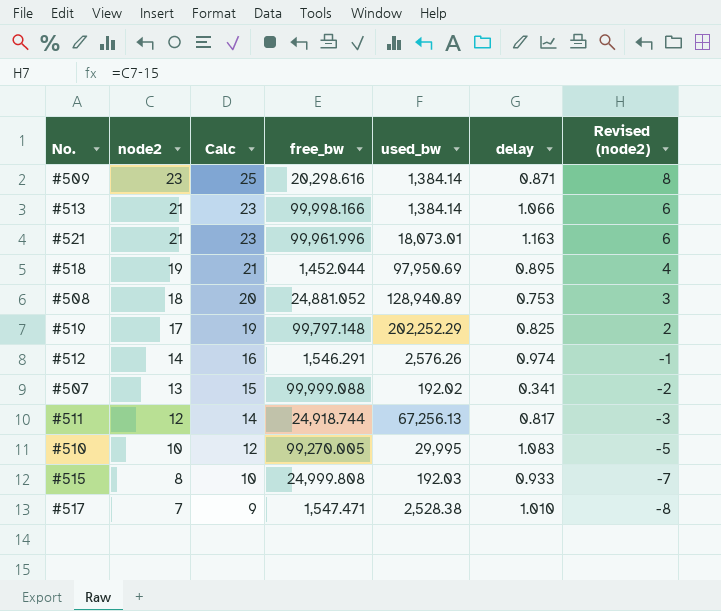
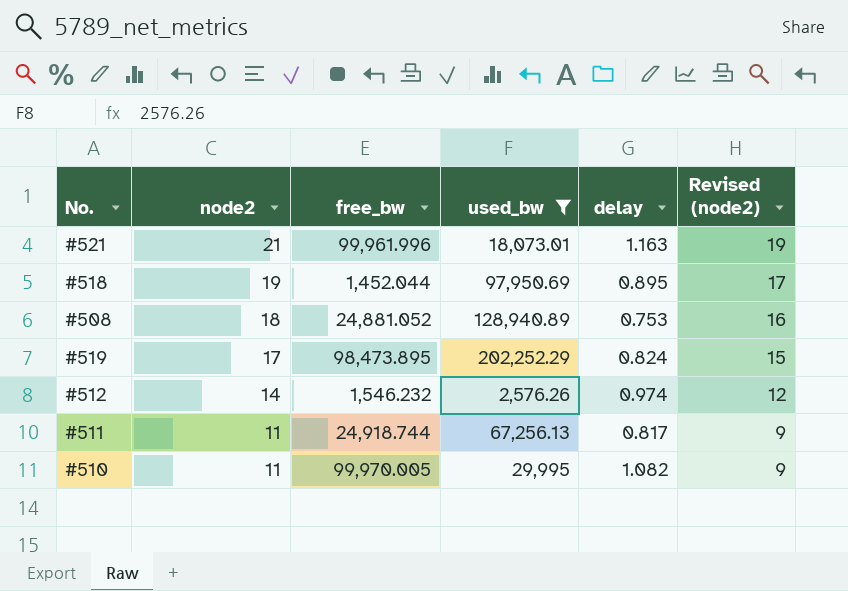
filter: none -> used_bw >= 2,576.26
column Calc | formula: [node2] + 2 -> none
column Revised (node2) | formula: [node2] - 15 -> [node2] - 2
#519 | free_bw: 99,797.148 -> 98,473.895
#519 | delay: 0.825 -> 0.824
#512 | free_bw: 1,546.291 -> 1,546.232
#511 | node2: 12 -> 11
#510 | node2: 10 -> 11
#510 | free_bw: 99,270.005 -> 99,970.005
#510 | delay: 1.083 -> 1.082

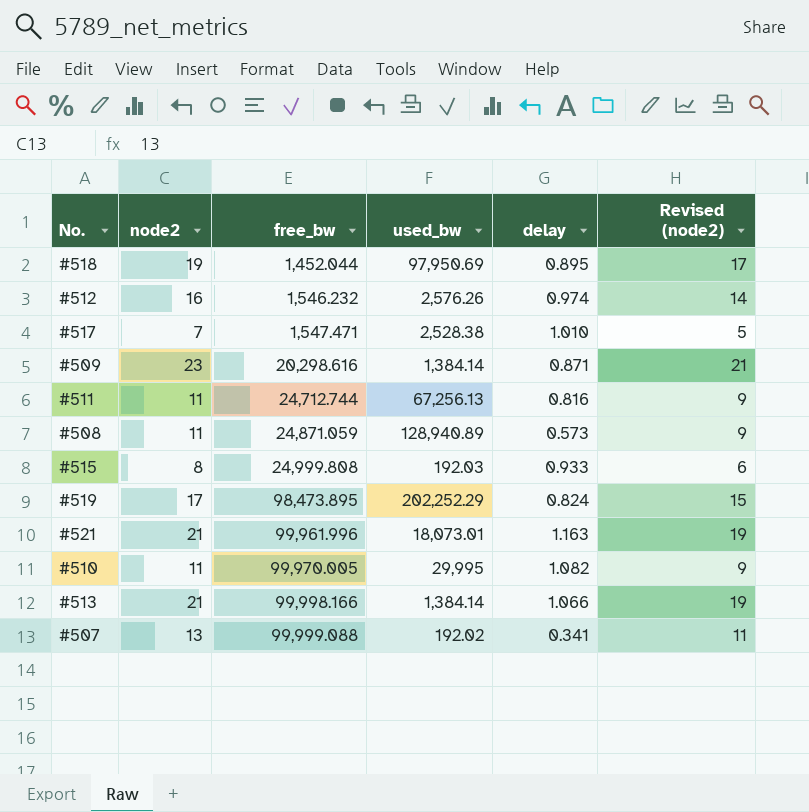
filter: used_bw >= 2,576.26 -> none
row order: node2 descending -> free_bw ascending
#512 | node2: 14 -> 16
#512 | Revised (node2): 12 -> 14
#511 | free_bw: 24,918.744 -> 24,712.744
#511 | delay: 0.817 -> 0.816
#508 | node2: 18 -> 11
#508 | free_bw: 24,881.052 -> 24,871.059
#508 | delay: 0.753 -> 0.573
#508 | Revised (node2): 16 -> 9

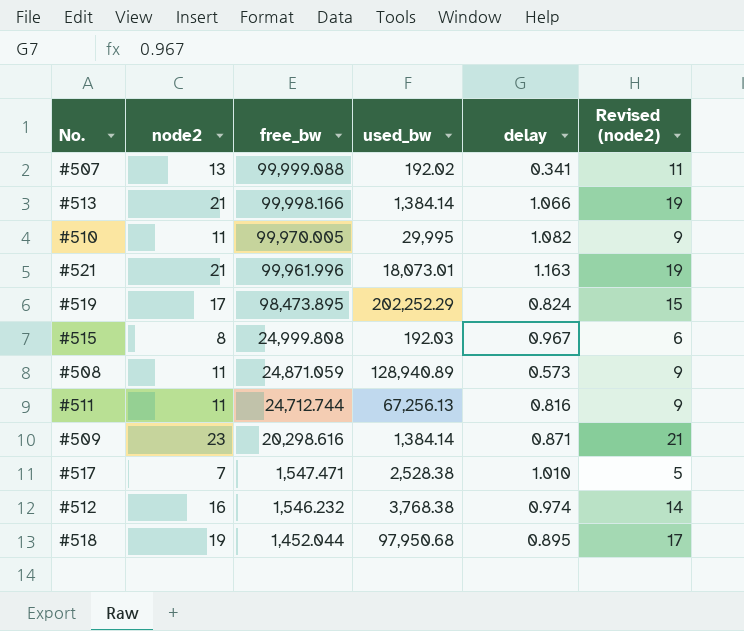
row order: free_bw ascending -> free_bw descending
#515 | delay: 0.933 -> 0.967
#512 | used_bw: 2,576.26 -> 3,768.38
#518 | used_bw: 97,950.69 -> 97,950.68

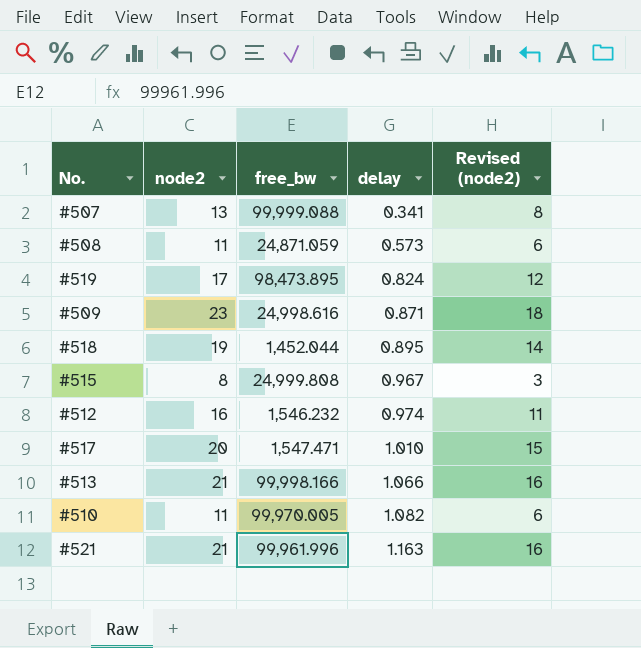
row order: free_bw descending -> delay ascending
column used_bw | position: 4 -> none
column Revised (node2) | formula: [node2] - 2 -> [node2] - 5
row #511: 11 | 24,712.744 | 67,256.13 | 0.816 | 9 -> none
#509 | free_bw: 20,298.616 -> 24,998.616
#517 | node2: 7 -> 20

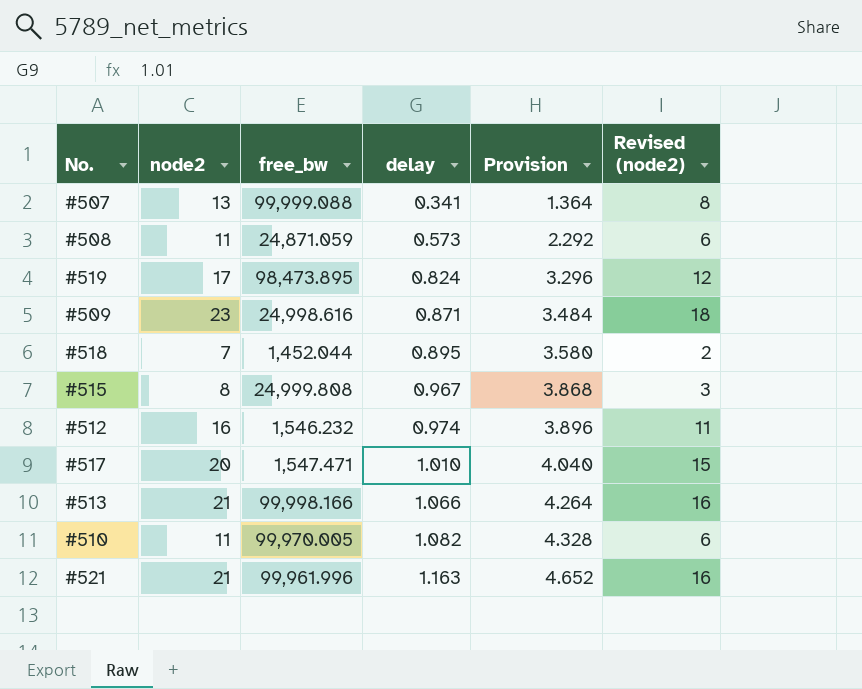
column Provision | formula: none -> [delay] * 4
#518 | node2: 19 -> 7
#518 | Revised (node2): 14 -> 2

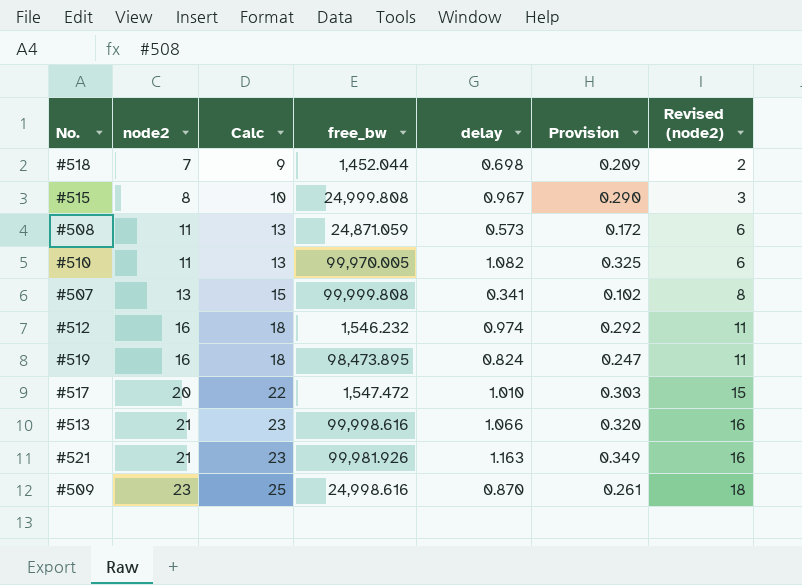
row order: delay ascending -> node2 ascending
column Calc | formula: none -> [node2] + 2
column Provision | formula: [delay] * 4 -> [delay] * 0.3
#518 | delay: 0.895 -> 0.698
#507 | free_bw: 99,999.088 -> 99,999.808
#519 | node2: 17 -> 16
#519 | Revised (node2): 12 -> 11
#517 | free_bw: 1,547.471 -> 1,547.472
#513 | free_bw: 99,998.166 -> 99,998.616
#521 | free_bw: 99,961.996 -> 99,981.926
#509 | delay: 0.871 -> 0.870

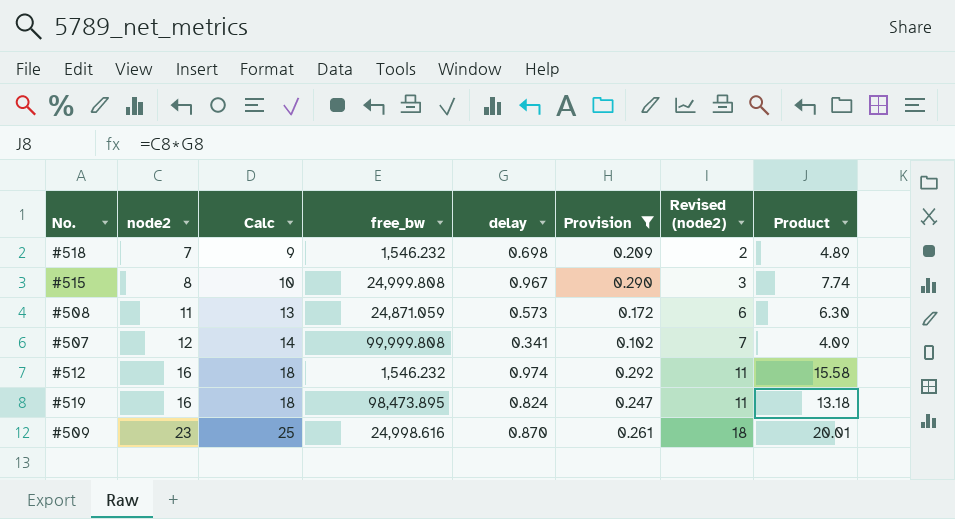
filter: none -> Provision <= 0.292
column Product | formula: none -> [node2] * [delay]
#518 | free_bw: 1,452.044 -> 1,546.232
#507 | node2: 13 -> 12
#507 | Calc: 15 -> 14
#507 | Revised (node2): 8 -> 7

